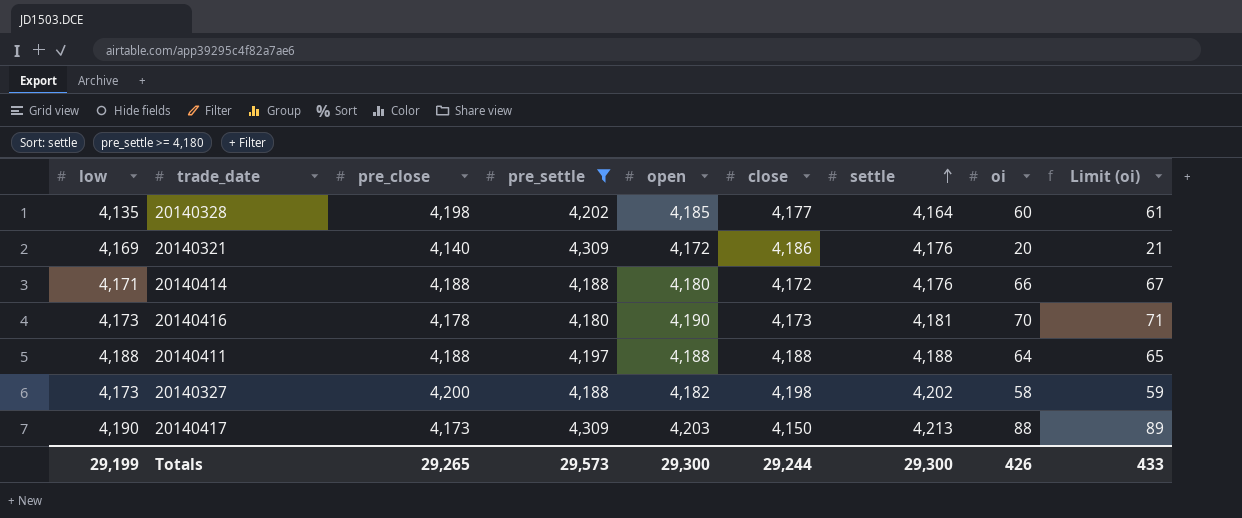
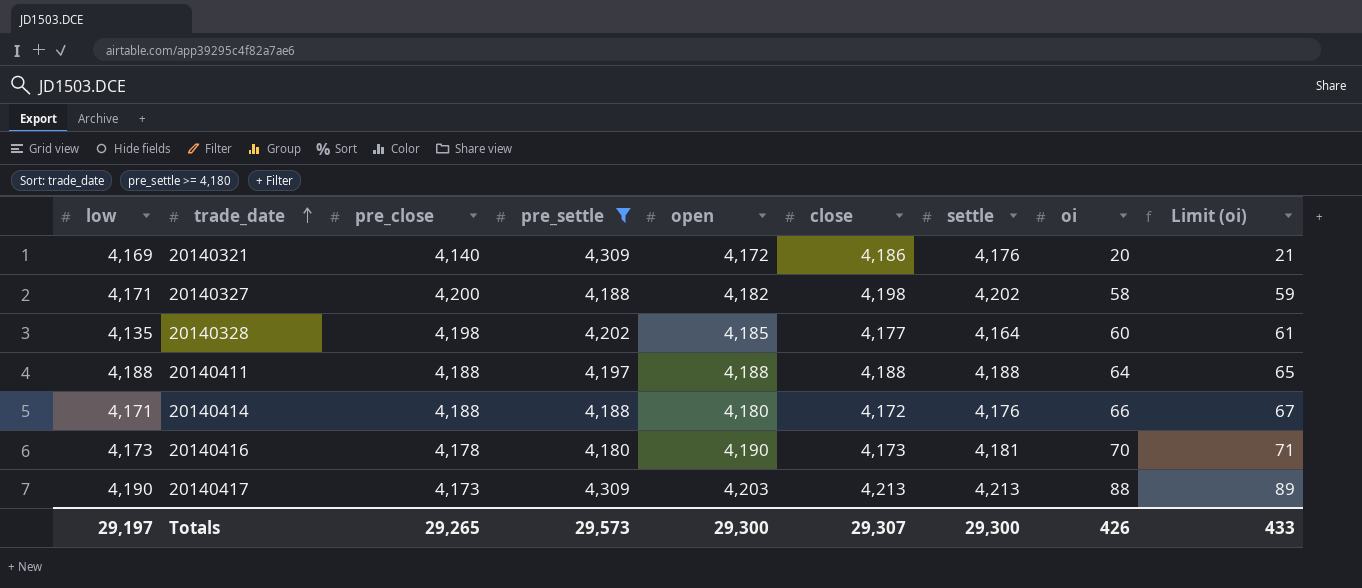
row order: settle ascending -> trade_date ascending
20140327 | low: 4,173 -> 4,171
20140417 | close: 4,150 -> 4,213
Totals | low: 29,199 -> 29,197
Totals | close: 29,244 -> 29,307

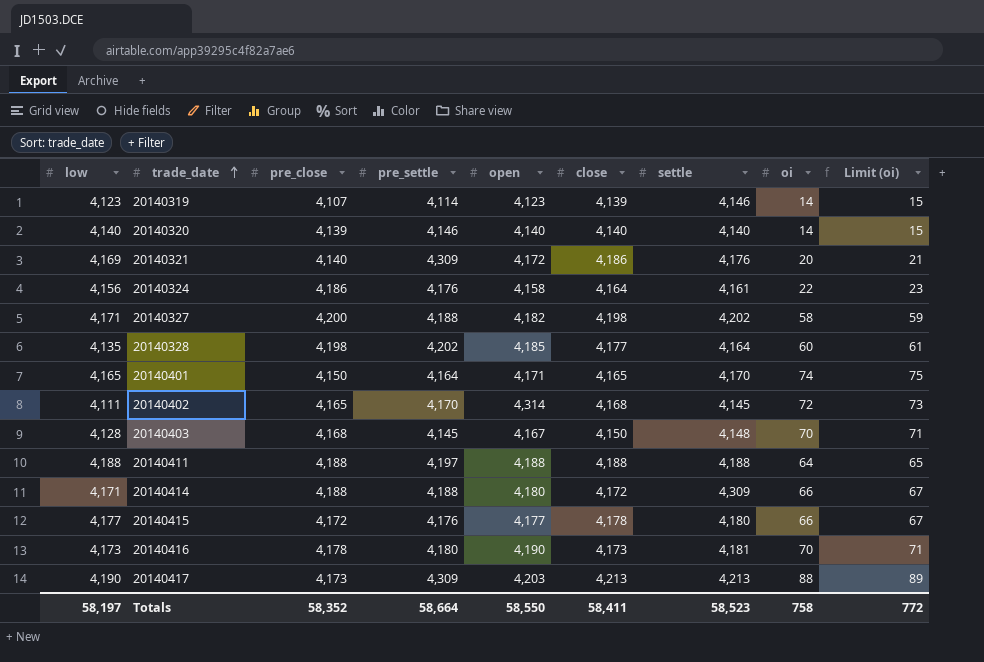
filter: pre_settle >= 4,180 -> none
20140414 | settle: 4,176 -> 4,309
Totals | low: 29,197 -> 58,197
Totals | pre_close: 29,265 -> 58,352
Totals | pre_settle: 29,573 -> 58,664
Totals | open: 29,300 -> 58,550
Totals | close: 29,307 -> 58,411
Totals | settle: 29,300 -> 58,523
Totals | oi: 426 -> 758
Totals | Limit (oi): 433 -> 772

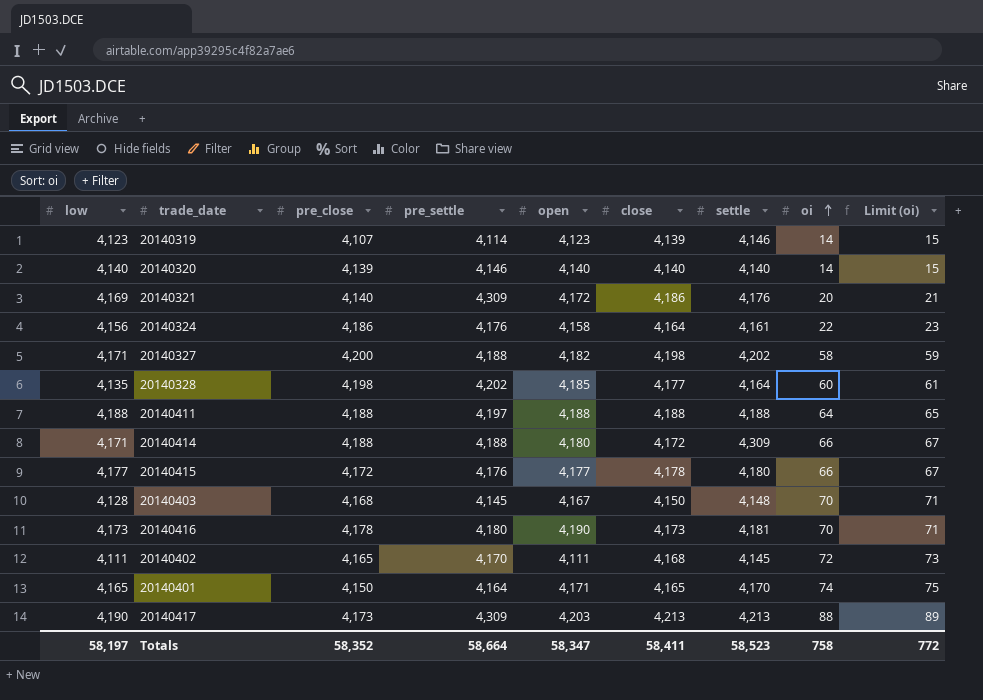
row order: trade_date ascending -> oi ascending
20140402 | open: 4,314 -> 4,111
Totals | open: 58,550 -> 58,347

